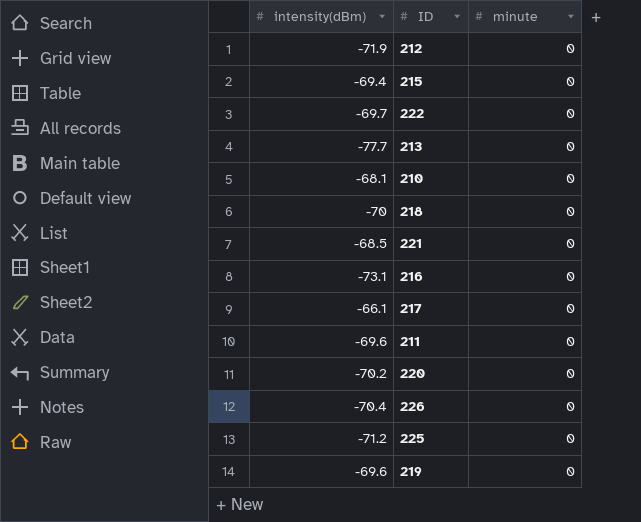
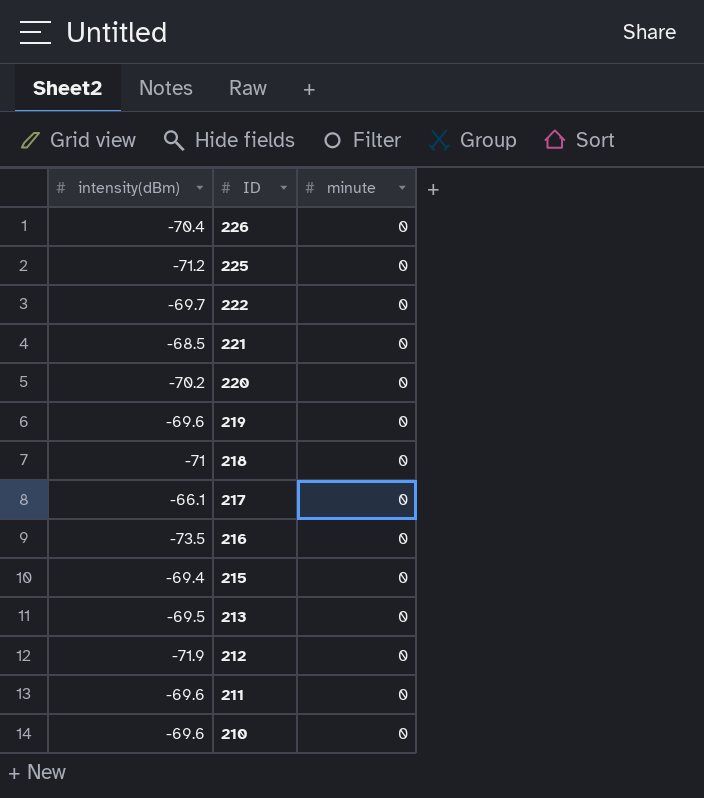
row order: none -> ID descending
218 | intensity(dBm): -70 -> -71
216 | intensity(dBm): -73.1 -> -73.5
213 | intensity(dBm): -77.7 -> -69.5
210 | intensity(dBm): -68.1 -> -69.6

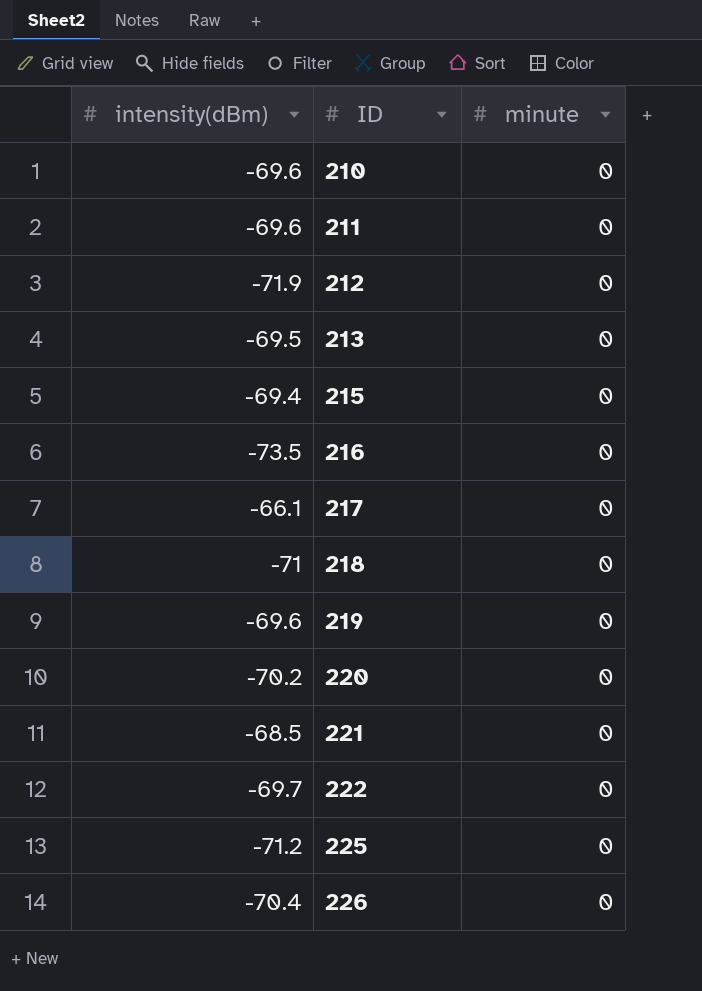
row order: ID descending -> ID ascending

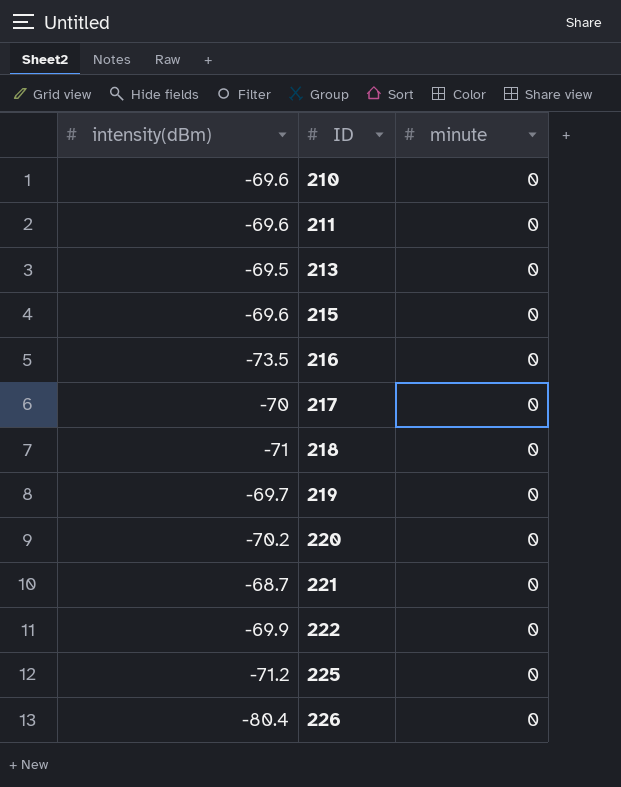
row 212: -71.9 | 0 -> none
215 | intensity(dBm): -69.4 -> -69.6
217 | intensity(dBm): -66.1 -> -70
219 | intensity(dBm): -69.6 -> -69.7
221 | intensity(dBm): -68.5 -> -68.7
222 | intensity(dBm): -69.7 -> -69.9
226 | intensity(dBm): -70.4 -> -80.4

